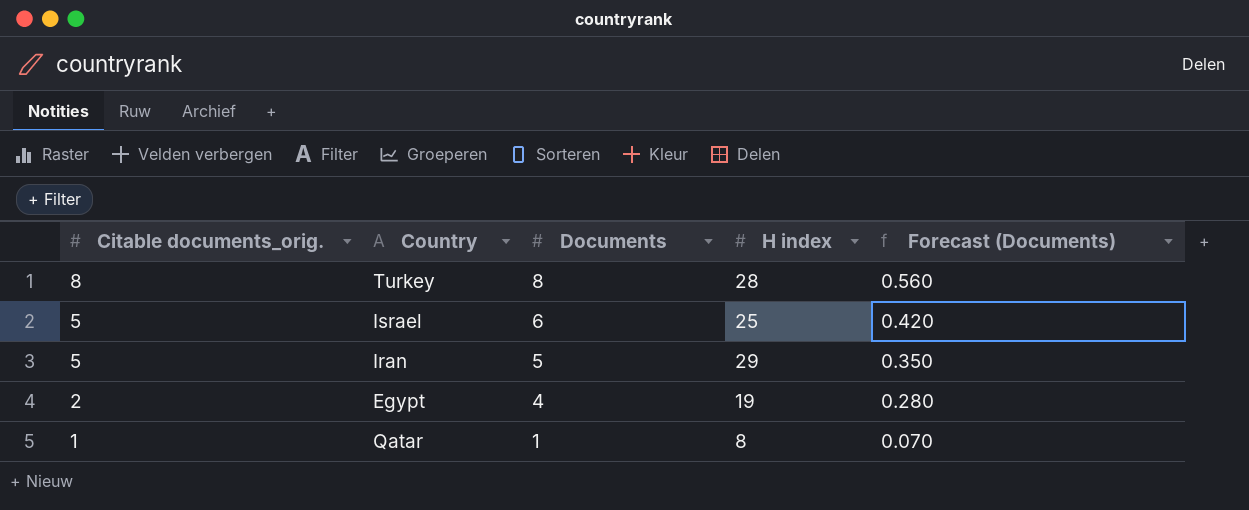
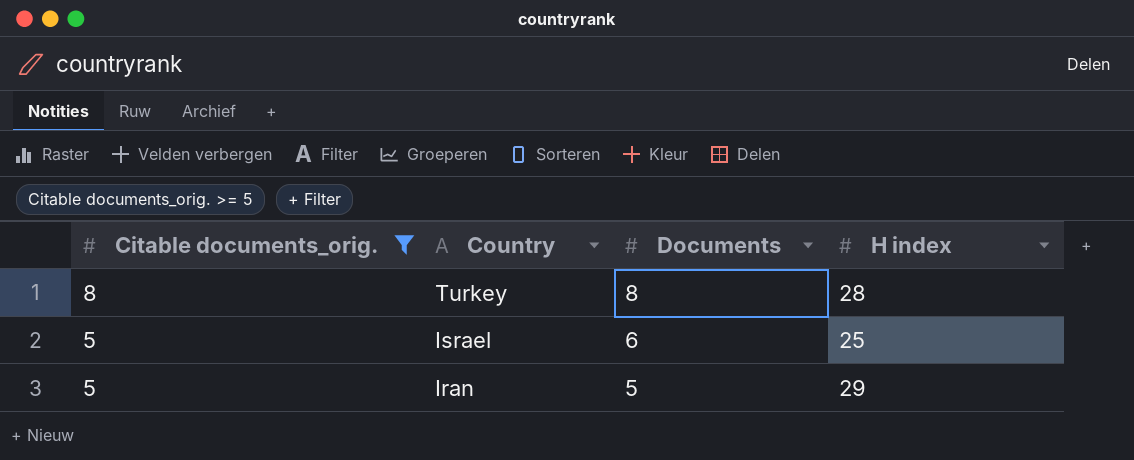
filter: none -> Citable documents_orig. >= 5
column Forecast (Documents) | formula: [Documents] * 0.07 -> none

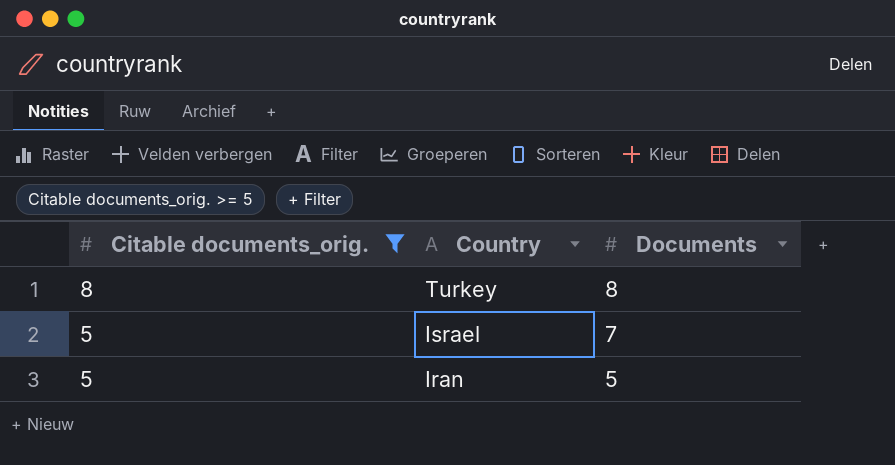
column H index | position: 4 -> none
Israel | Documents: 6 -> 7

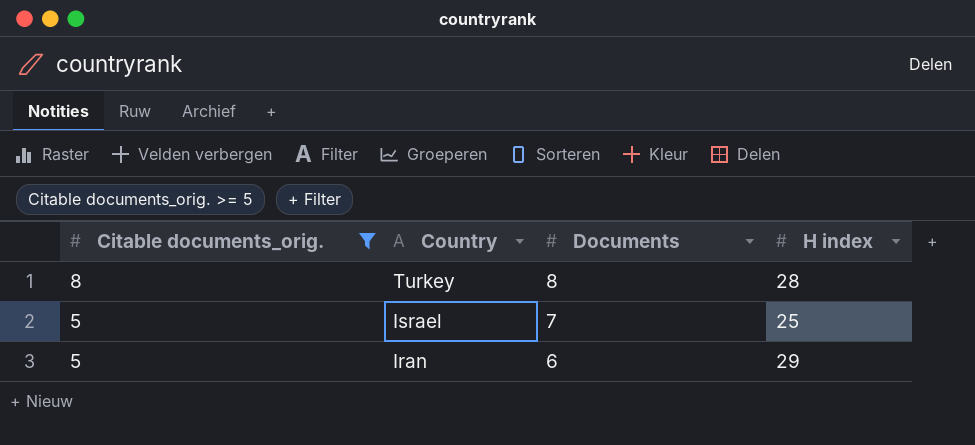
column H index | position: none -> 4
Iran | Documents: 5 -> 6

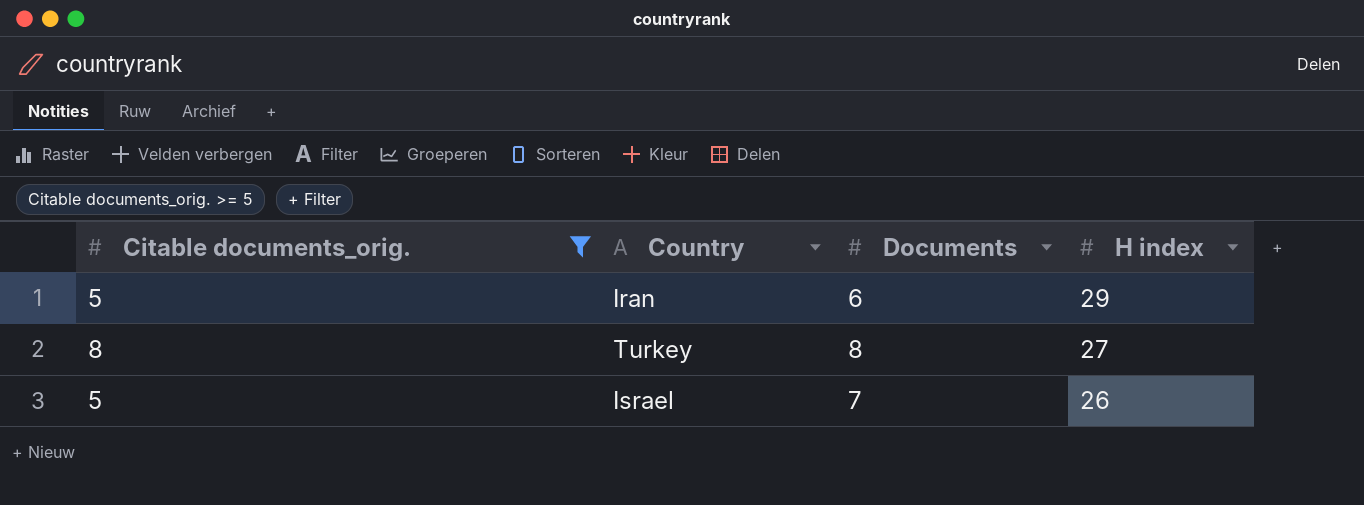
row order: Citable documents_orig. descending -> H index descending
Turkey | H index: 28 -> 27
Israel | H index: 25 -> 26

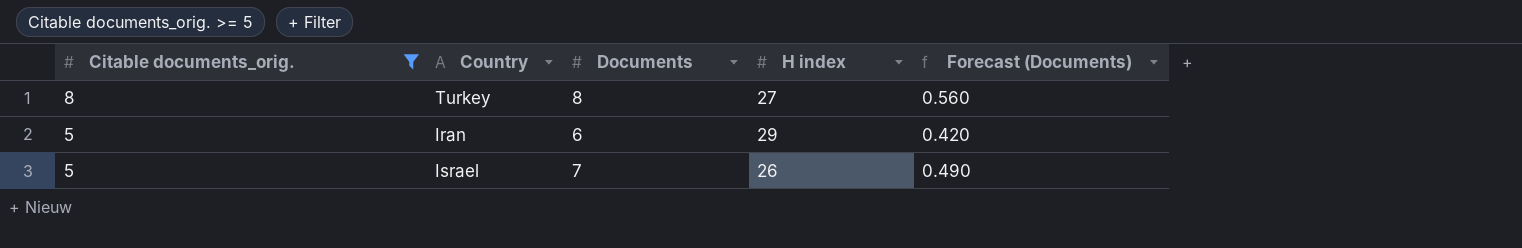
row order: H index descending -> Citable documents_orig. descending
column Forecast (Documents) | formula: none -> [Documents] * 0.07

